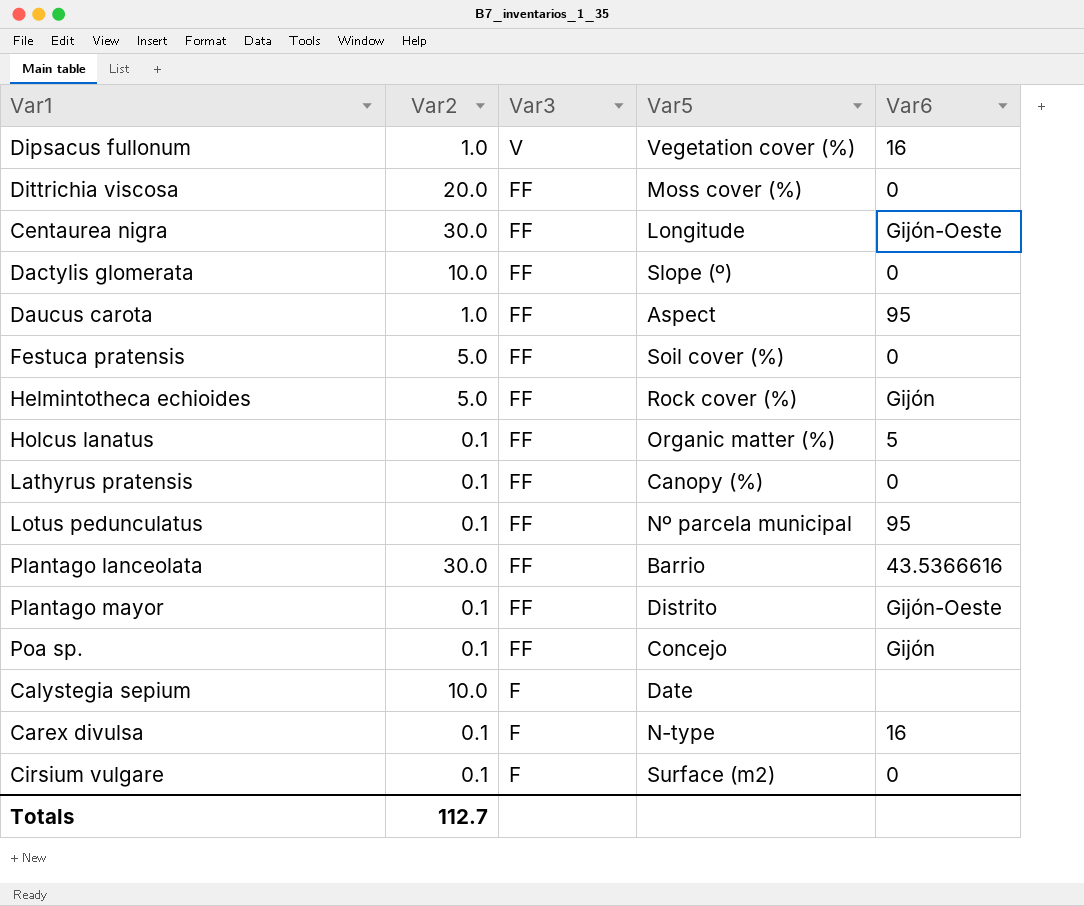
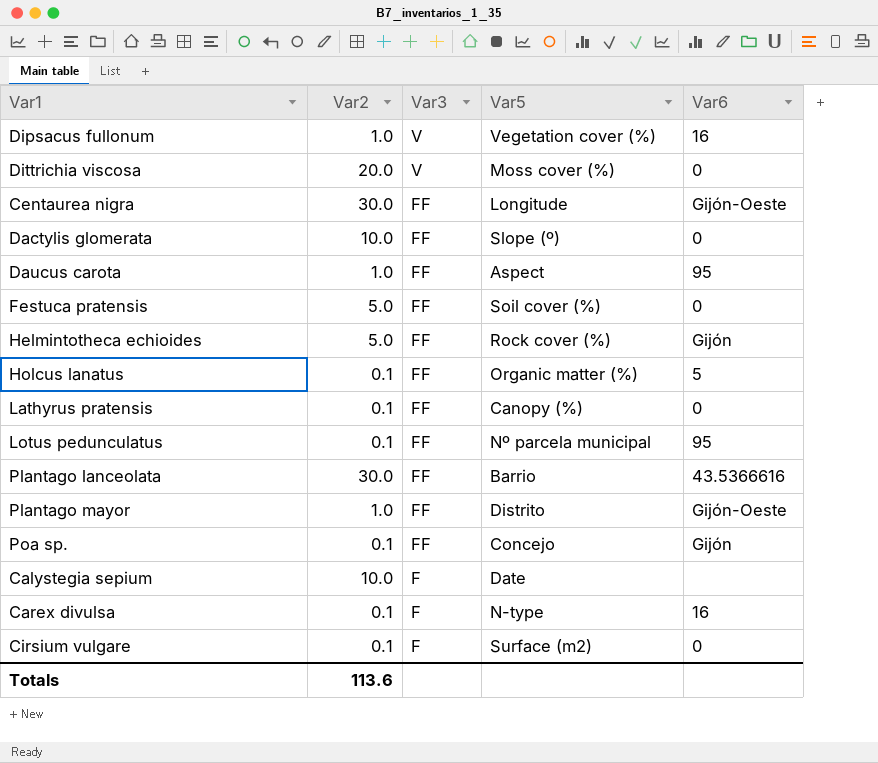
Dittrichia viscosa | Var3: FF -> V
Plantago mayor | Var2: 0.1 -> 1.0
Totals | Var2: 112.7 -> 113.6

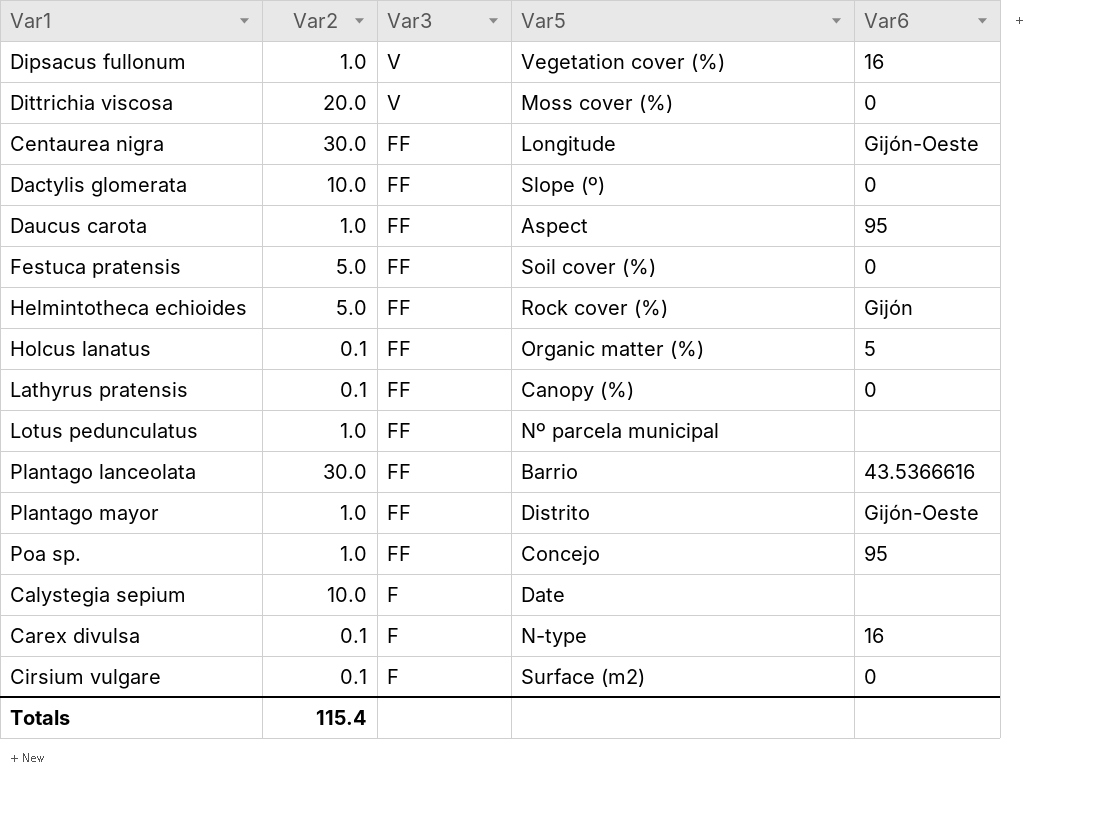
Lotus pedunculatus | Var2: 0.1 -> 1.0
Lotus pedunculatus | Var6: 95 -> none
Poa sp. | Var2: 0.1 -> 1.0
Poa sp. | Var6: Gijón -> 95
Totals | Var2: 113.6 -> 115.4

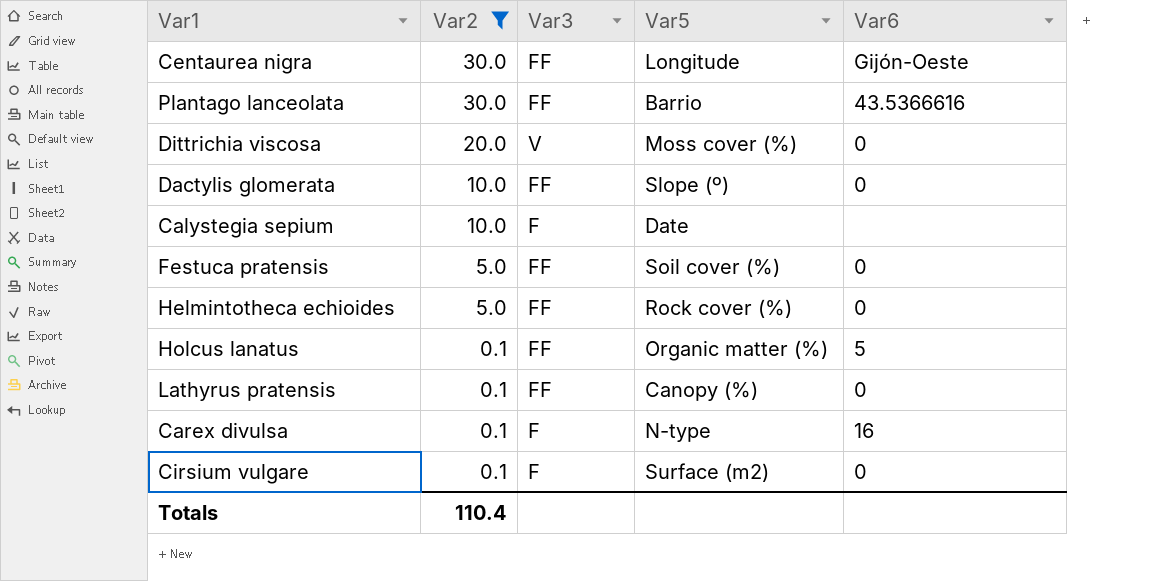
filter: none -> Var2 != 1.0
row order: Var3 descending -> Var2 descending
Helmintotheca echioides | Var6: Gijón -> 0
Totals | Var2: 115.4 -> 110.4

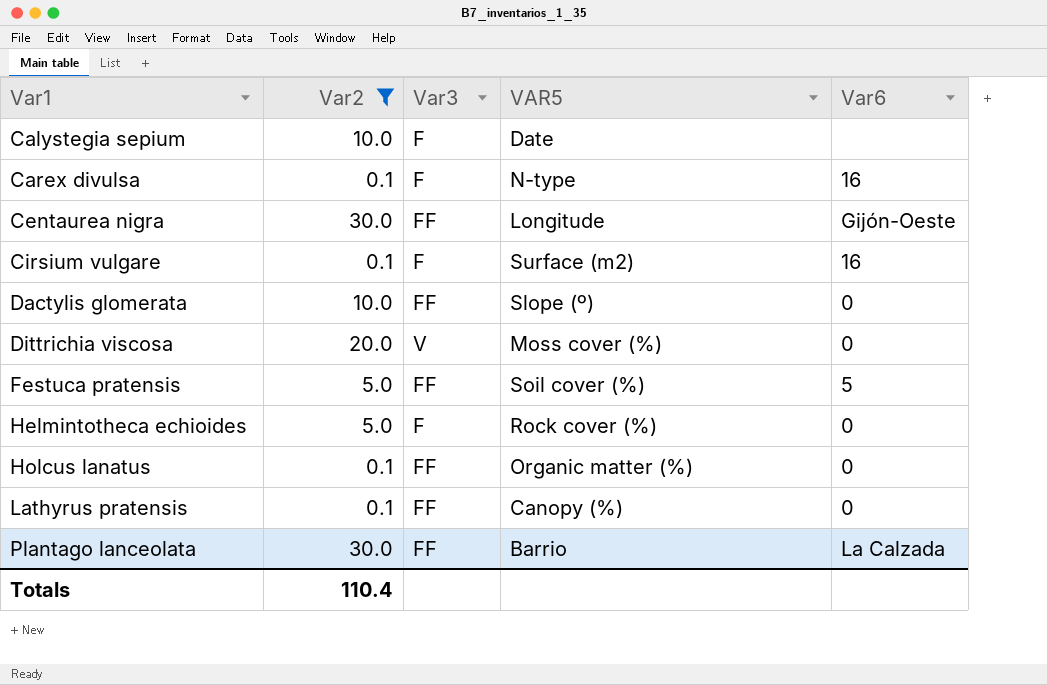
row order: Var2 descending -> Var1 ascending
column name: Var5 -> VAR5
Cirsium vulgare | Var6: 0 -> 16
Festuca pratensis | Var6: 0 -> 5
Helmintotheca echioides | Var3: FF -> F
Holcus lanatus | Var6: 5 -> 0
Plantago lanceolata | Var6: 43.5366616 -> La Calzada

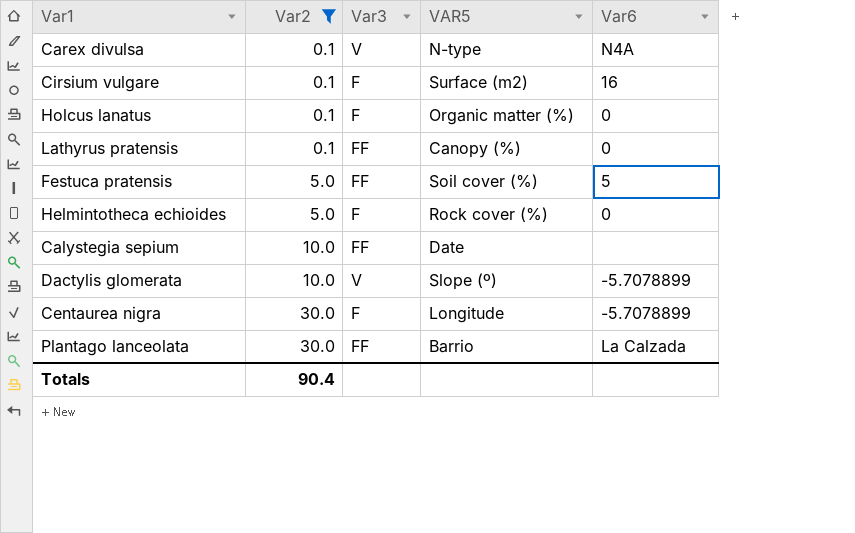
row order: Var1 ascending -> Var2 ascending
row Dittrichia viscosa: 20.0 | V | Moss cover (%) | 0 -> none
Carex divulsa | Var3: F -> V
Carex divulsa | Var6: 16 -> N4A
Holcus lanatus | Var3: FF -> F
Calystegia sepium | Var3: F -> FF
Dactylis glomerata | Var3: FF -> V
Dactylis glomerata | Var6: 0 -> -5.7078899
Centaurea nigra | Var3: FF -> F
Centaurea nigra | Var6: Gijón-Oeste -> -5.7078899
Totals | Var2: 110.4 -> 90.4

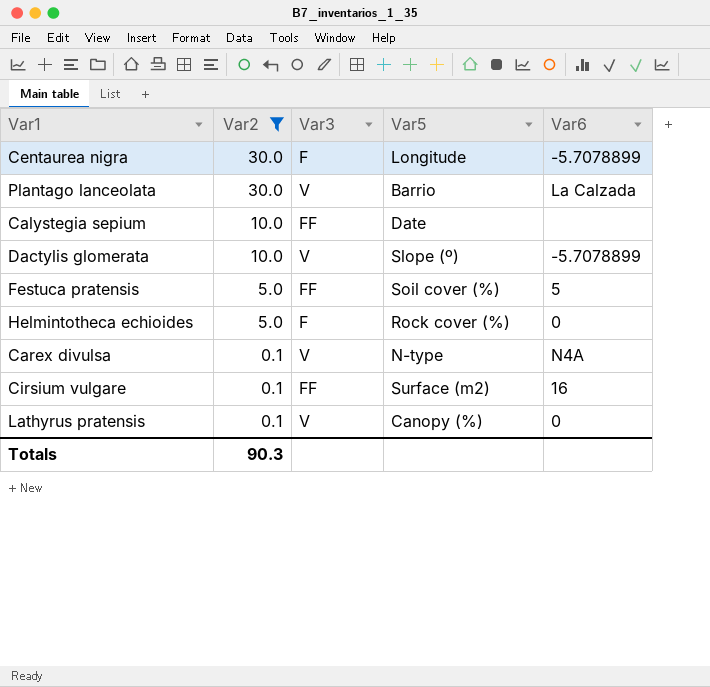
row order: Var2 ascending -> Var2 descending
column name: VAR5 -> Var5
row Holcus lanatus: 0.1 | F | Organic matter (%) | 0 -> none
Plantago lanceolata | Var3: FF -> V
Cirsium vulgare | Var3: F -> FF
Lathyrus pratensis | Var3: FF -> V
Totals | Var2: 90.4 -> 90.3

